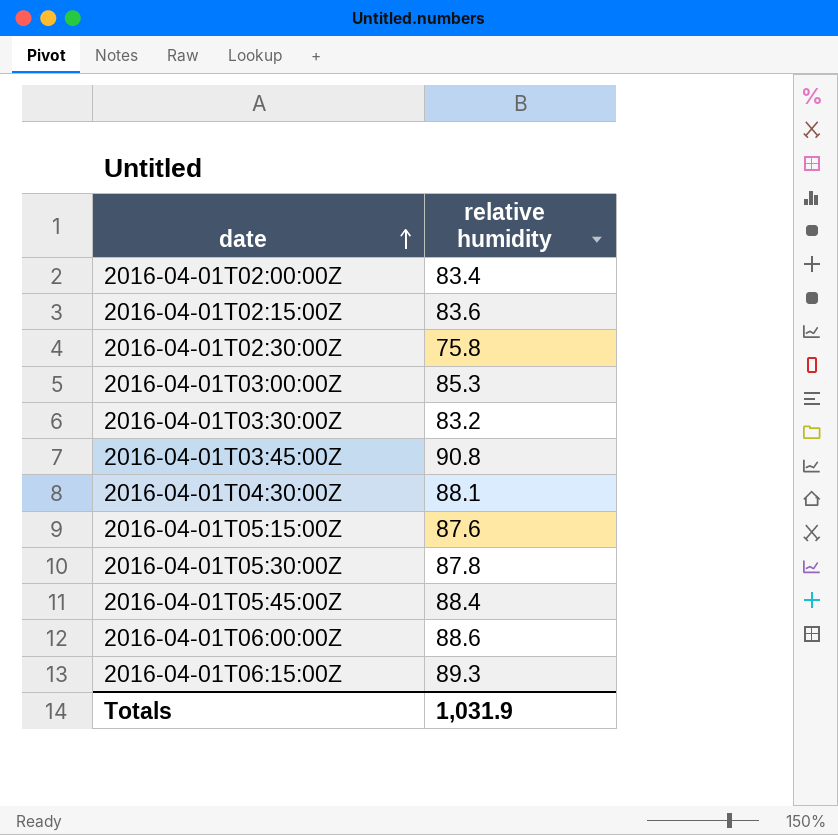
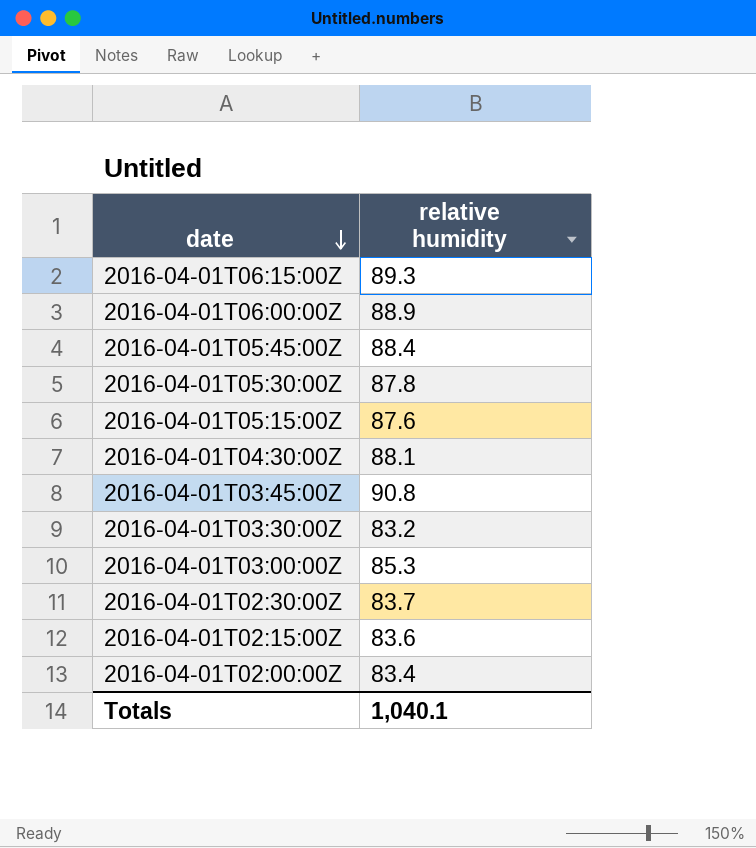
row order: date ascending -> date descending
2016-04-01T06:00:00Z | relative humidity: 88.6 -> 88.9
2016-04-01T02:30:00Z | relative humidity: 75.8 -> 83.7
Totals | relative humidity: 1,031.9 -> 1,040.1

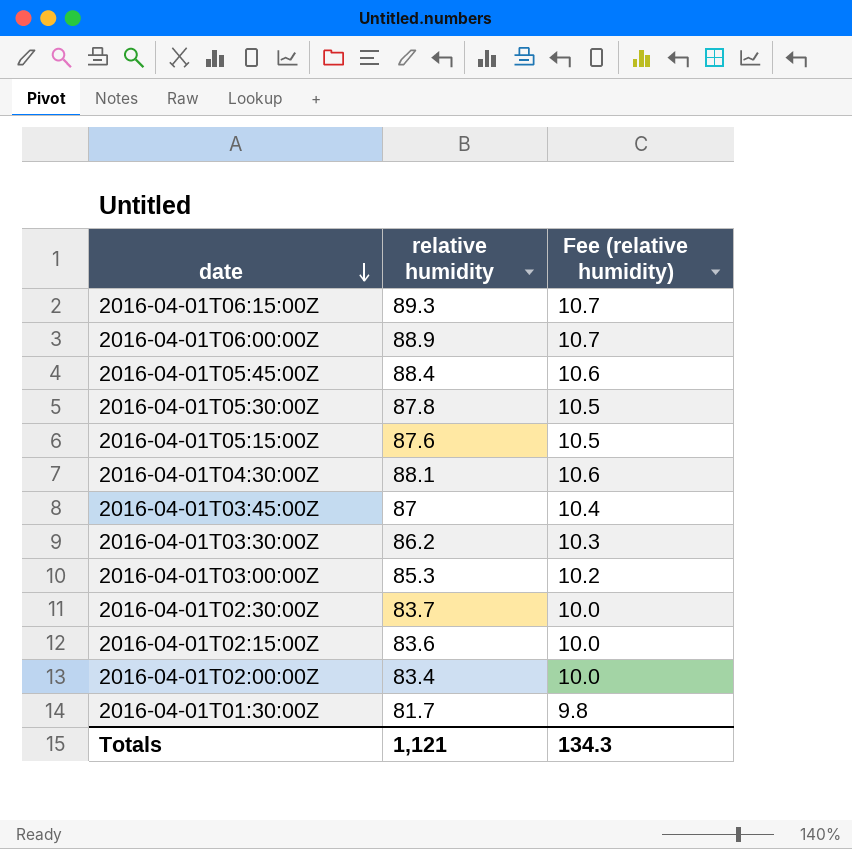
column Fee (relative humidity) | formula: none -> [relative humidity] * 0.12
2016-04-01T03:45:00Z | relative humidity: 90.8 -> 87
2016-04-01T03:30:00Z | relative humidity: 83.2 -> 86.2
row 2016-04-01T01:30:00Z: none -> 81.7 | 9.8
Totals | relative humidity: 1,040.1 -> 1,121

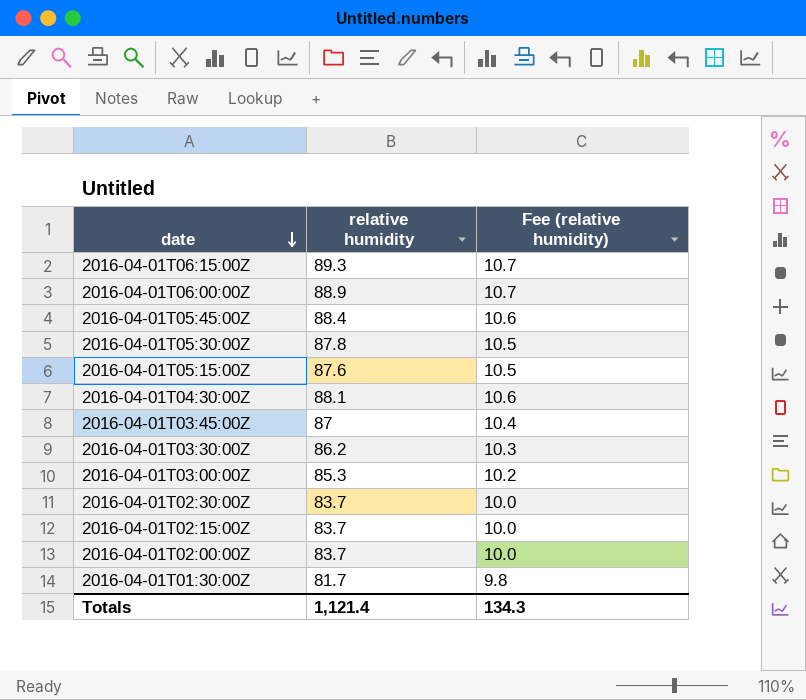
2016-04-01T02:15:00Z | relative humidity: 83.6 -> 83.7
2016-04-01T02:00:00Z | relative humidity: 83.4 -> 83.7
Totals | relative humidity: 1,121 -> 1,121.4

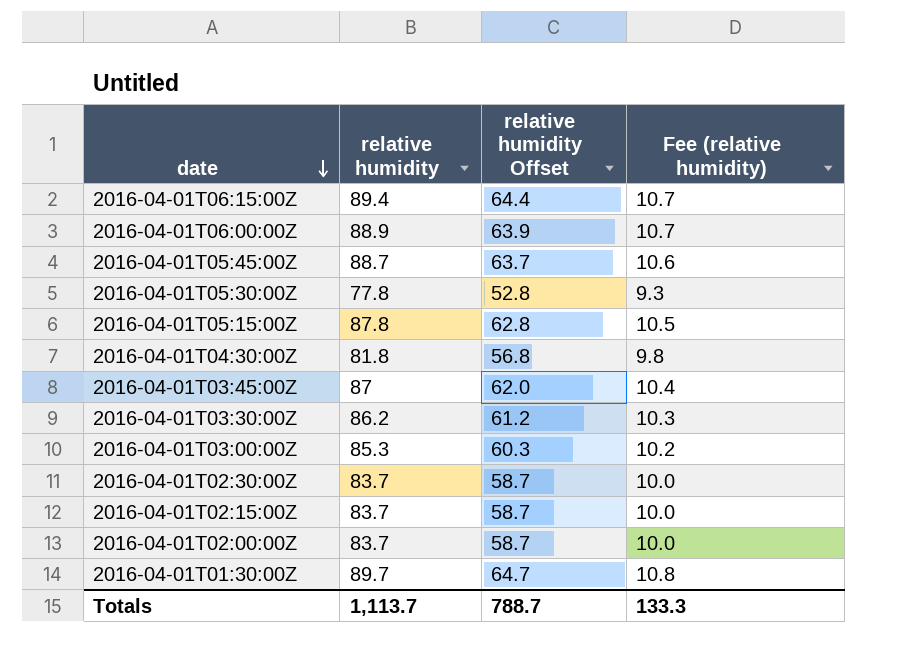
column relative humidity Offset | formula: none -> [relative humidity] - 25
2016-04-01T06:15:00Z | relative humidity: 89.3 -> 89.4
2016-04-01T05:45:00Z | relative humidity: 88.4 -> 88.7
2016-04-01T05:30:00Z | relative humidity: 87.8 -> 77.8
2016-04-01T05:30:00Z | Fee (relative humidity): 10.5 -> 9.3
2016-04-01T05:15:00Z | relative humidity: 87.6 -> 87.8
2016-04-01T04:30:00Z | relative humidity: 88.1 -> 81.8
2016-04-01T04:30:00Z | Fee (relative humidity): 10.6 -> 9.8
2016-04-01T01:30:00Z | relative humidity: 81.7 -> 89.7
2016-04-01T01:30:00Z | Fee (relative humidity): 9.8 -> 10.8
Totals | relative humidity: 1,121.4 -> 1,113.7
Totals | Fee (relative humidity): 134.3 -> 133.3

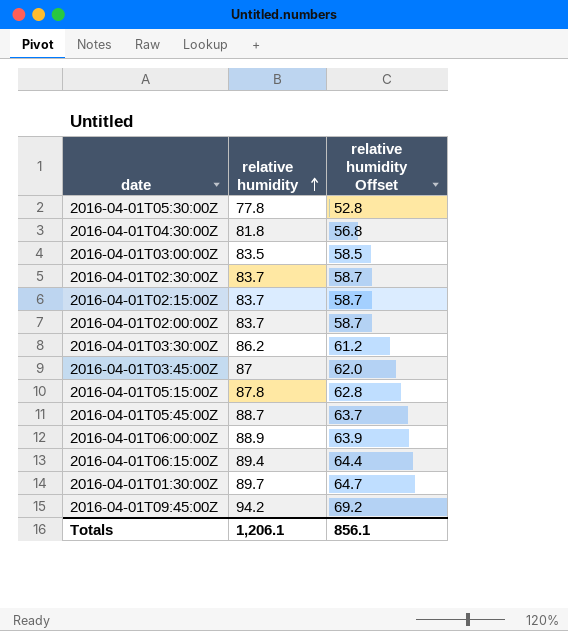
row order: date descending -> relative humidity ascending
column Fee (relative humidity) | formula: [relative humidity] * 0.12 -> none
2016-04-01T03:00:00Z | relative humidity: 85.3 -> 83.5
2016-04-01T03:00:00Z | relative humidity Offset: 60.3 -> 58.5
row 2016-04-01T09:45:00Z: none -> 94.2 | 69.2
Totals | relative humidity: 1,113.7 -> 1,206.1
Totals | relative humidity Offset: 788.7 -> 856.1

